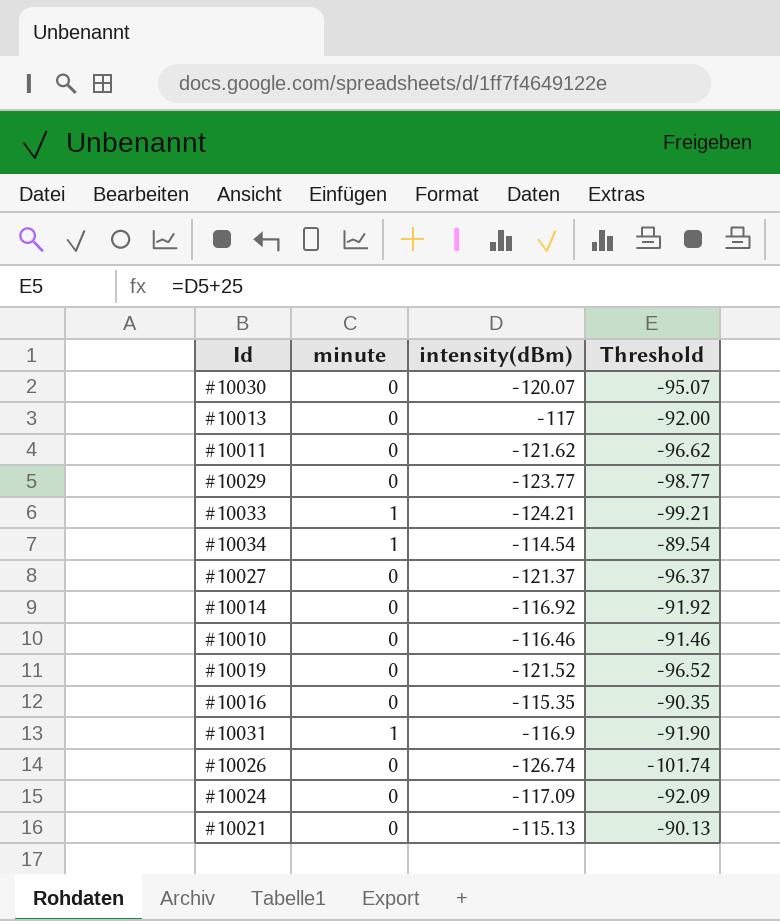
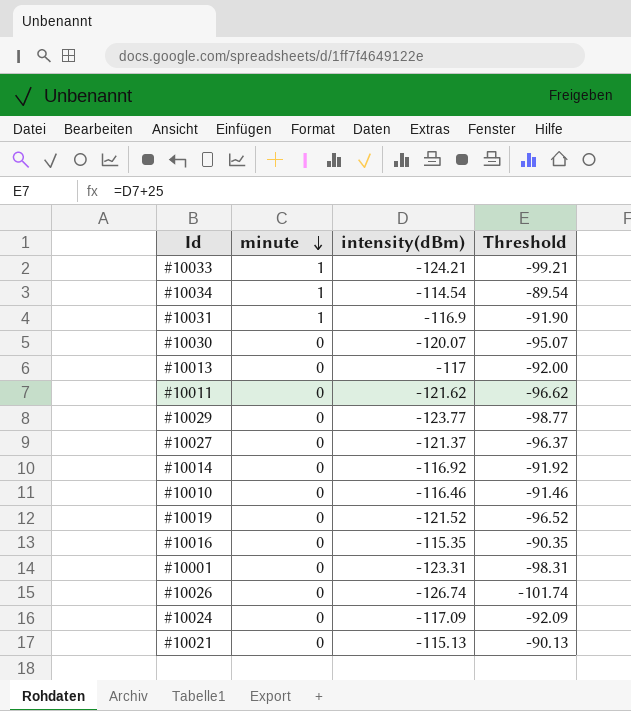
row order: none -> minute descending
row #10001: none -> 0 | -123.31 | -98.31

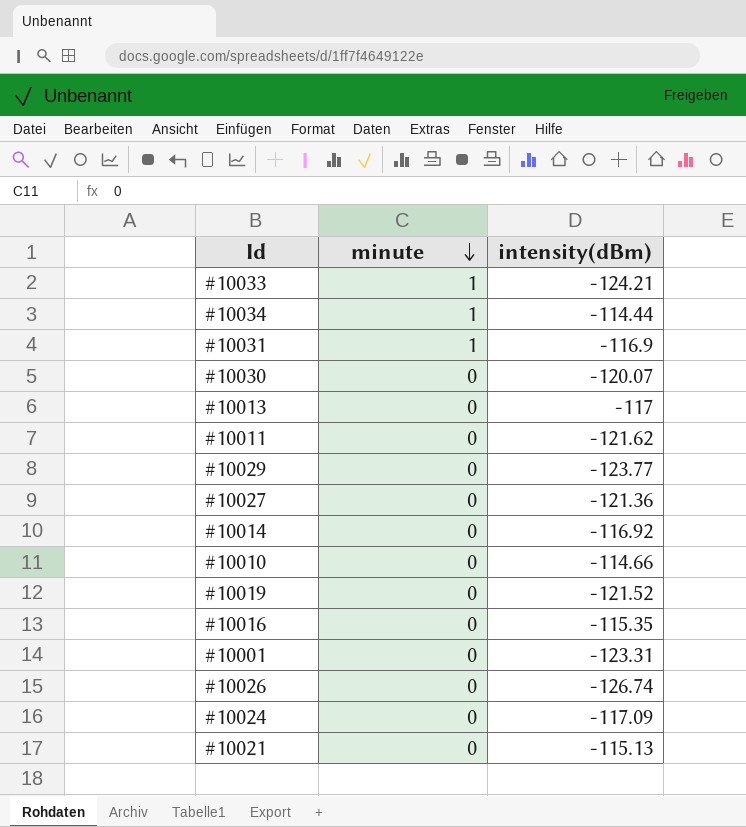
column Threshold | formula: [intensity(dBm)] + 25 -> none
#10034 | intensity(dBm): -114.54 -> -114.44
#10027 | intensity(dBm): -121.37 -> -121.36
#10010 | intensity(dBm): -116.46 -> -114.66

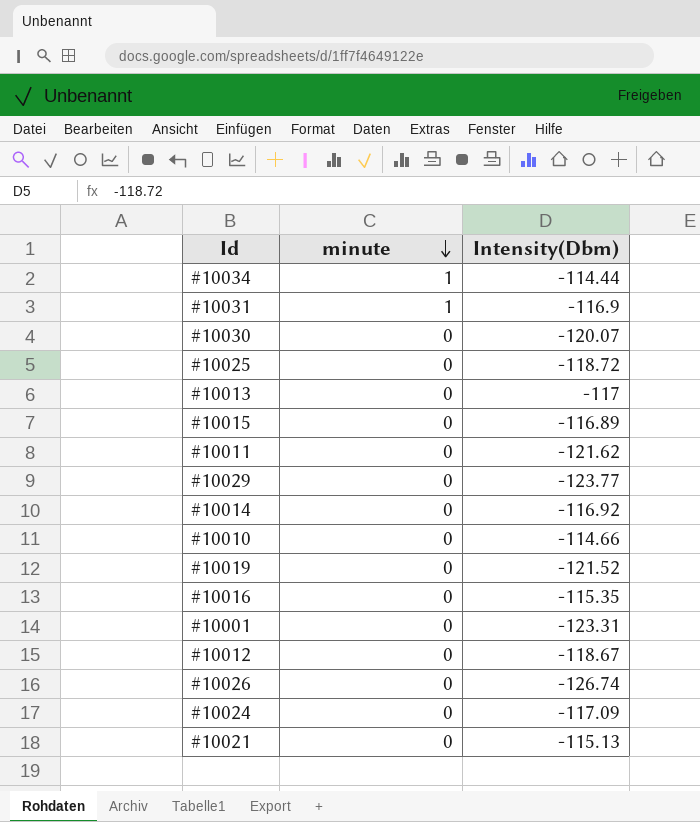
column name: intensity(dBm) -> Intensity(Dbm)
row #10033: 1 | -124.21 -> none
row #10027: 0 | -121.36 -> none
row #10025: none -> 0 | -118.72
row #10015: none -> 0 | -116.89
row #10012: none -> 0 | -118.67

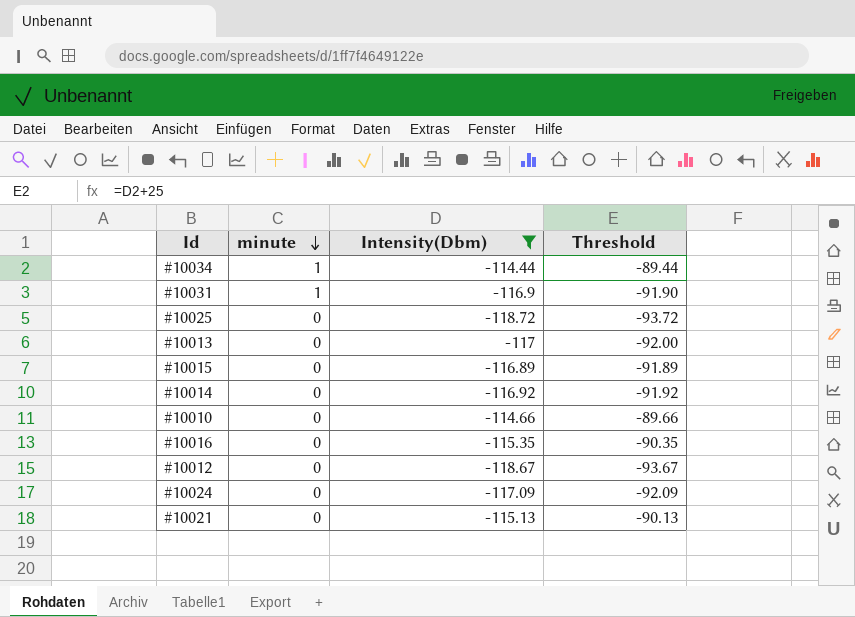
filter: none -> Intensity(Dbm) >= -118.72
column Threshold | formula: none -> [Intensity(Dbm)] + 25

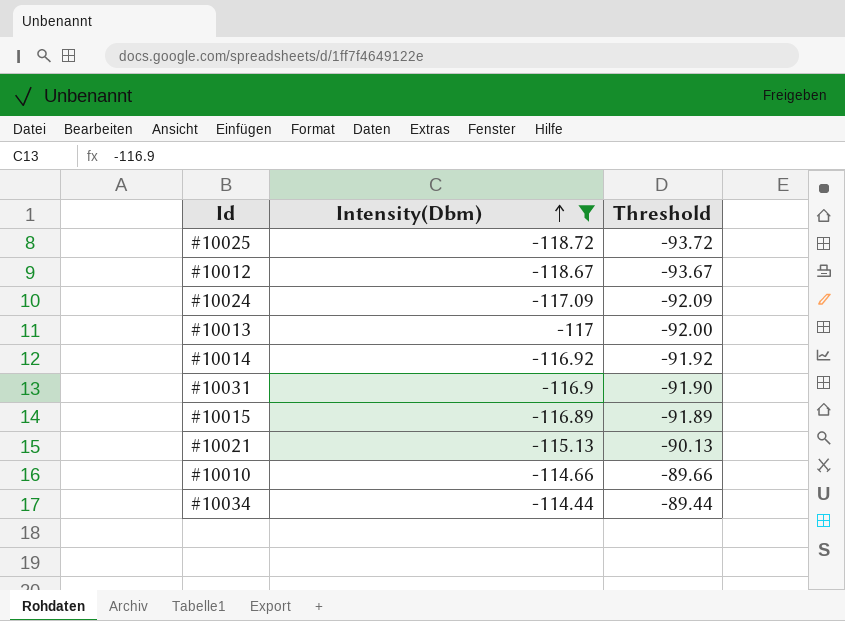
row order: minute descending -> Intensity(Dbm) ascending
column minute | position: 2 -> none
row #10016: 0 | -115.35 | -90.35 -> none

